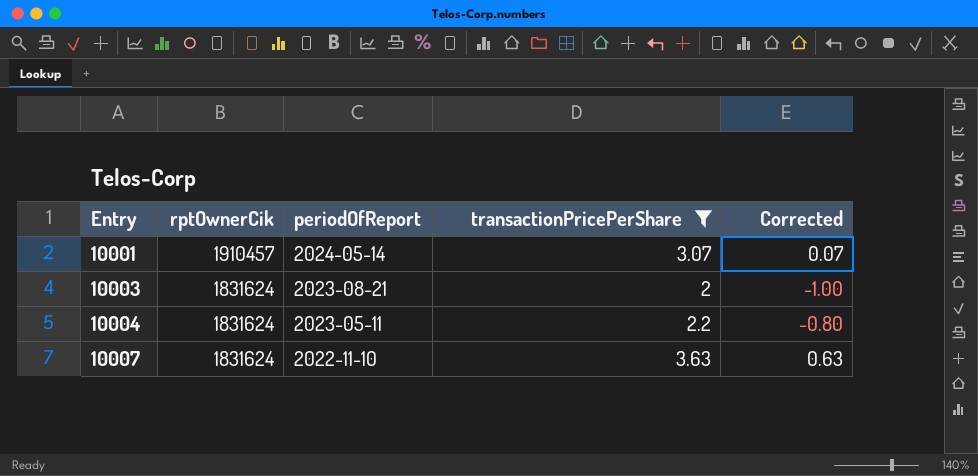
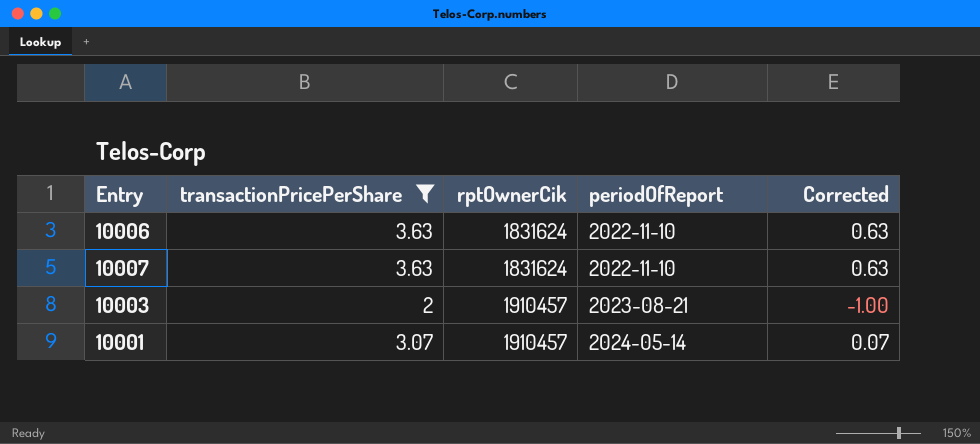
row order: Entry ascending -> rptOwnerCik ascending
column transactionPricePerShare | position: 4 -> 2
row 10004: 1831624 | 2023-05-11 | 2.2 | -0.80 -> none
row 10006: none -> 3.63 | 1831624 | 2022-11-10 | 0.63
10003 | rptOwnerCik: 1831624 -> 1910457

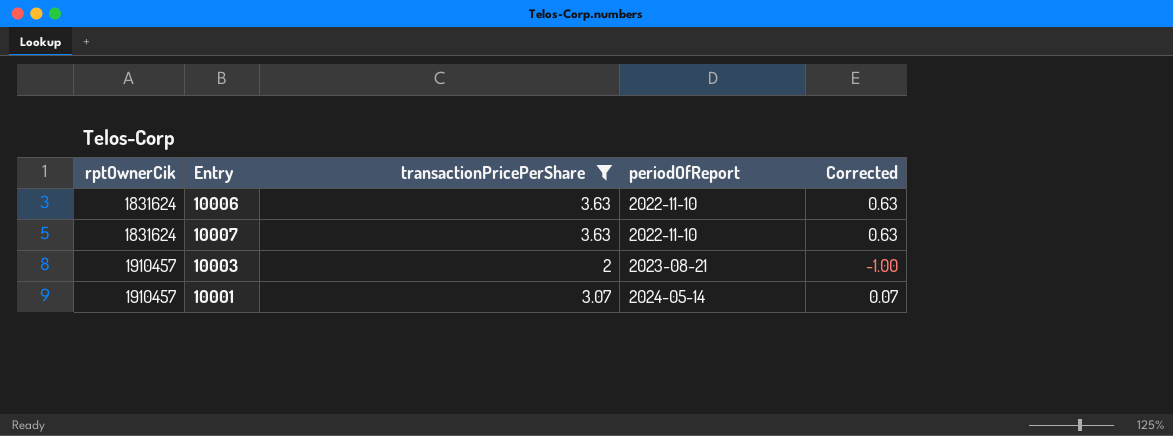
column rptOwnerCik | position: 3 -> 1

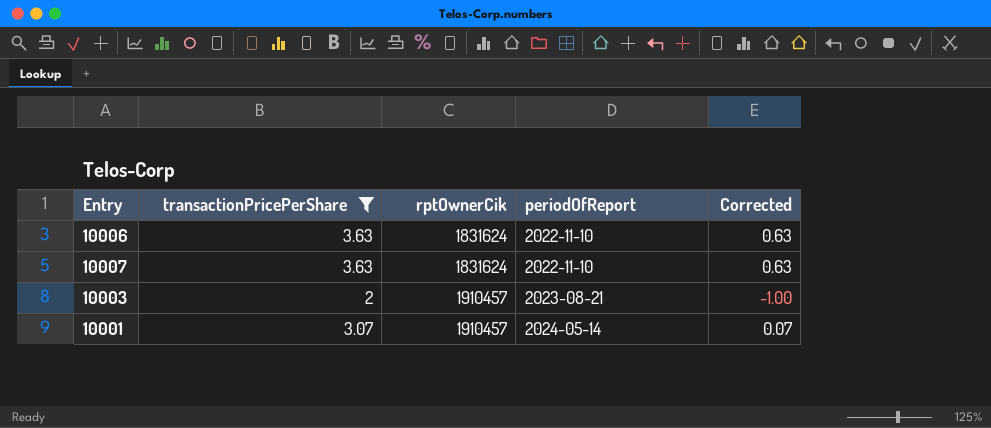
column rptOwnerCik | position: 1 -> 3

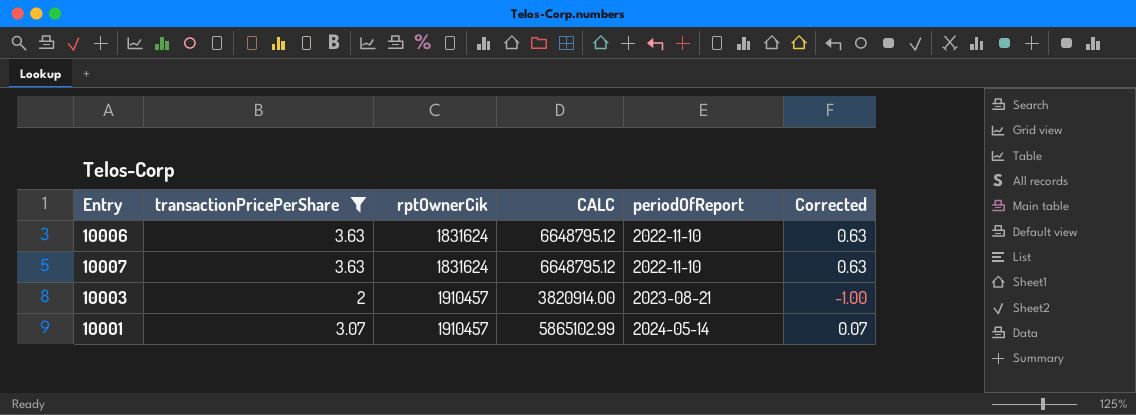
column CALC | formula: none -> [transactionPricePerShare] * [rptOwnerCik]

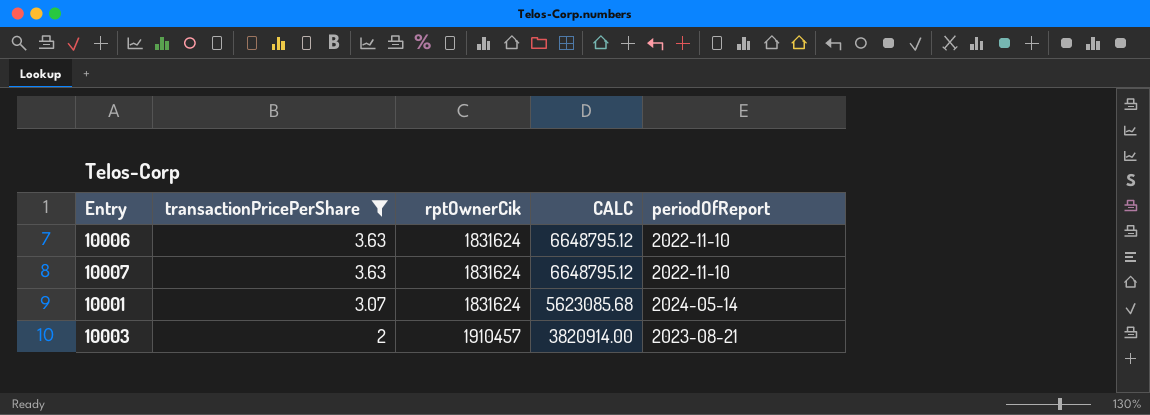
row order: rptOwnerCik ascending -> transactionPricePerShare descending
column Corrected | formula: [transactionPricePerShare] - 3 -> none
10001 | rptOwnerCik: 1910457 -> 1831624
10001 | CALC: 5865102.99 -> 5623085.68

